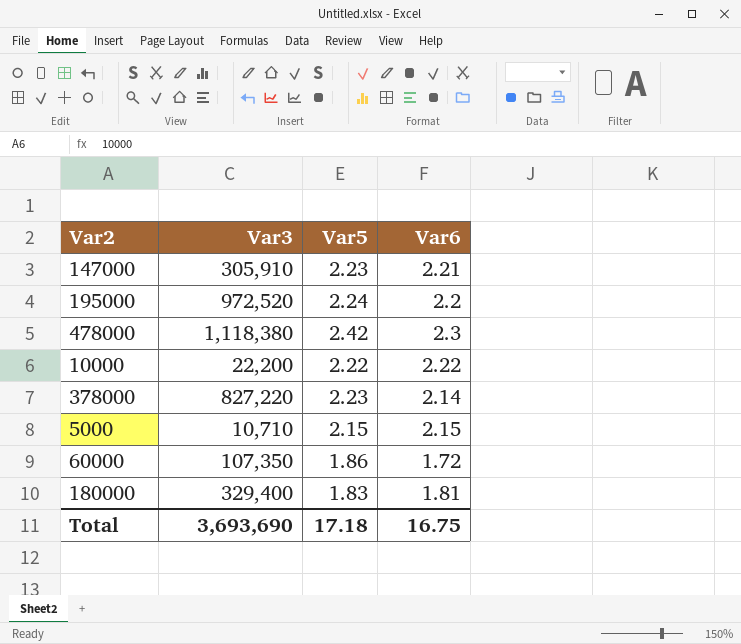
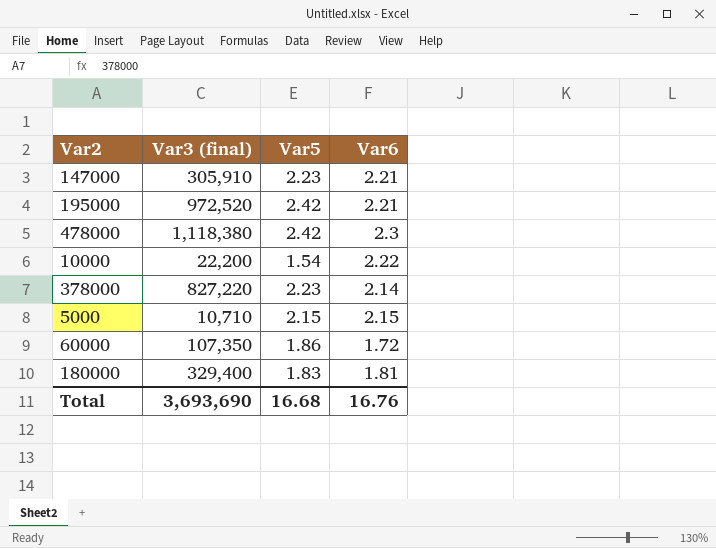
column name: Var3 -> Var3 (final)
195000 | Var5: 2.24 -> 2.42
195000 | Var6: 2.2 -> 2.21
10000 | Var5: 2.22 -> 1.54
Total | Var5: 17.18 -> 16.68
Total | Var6: 16.75 -> 16.76

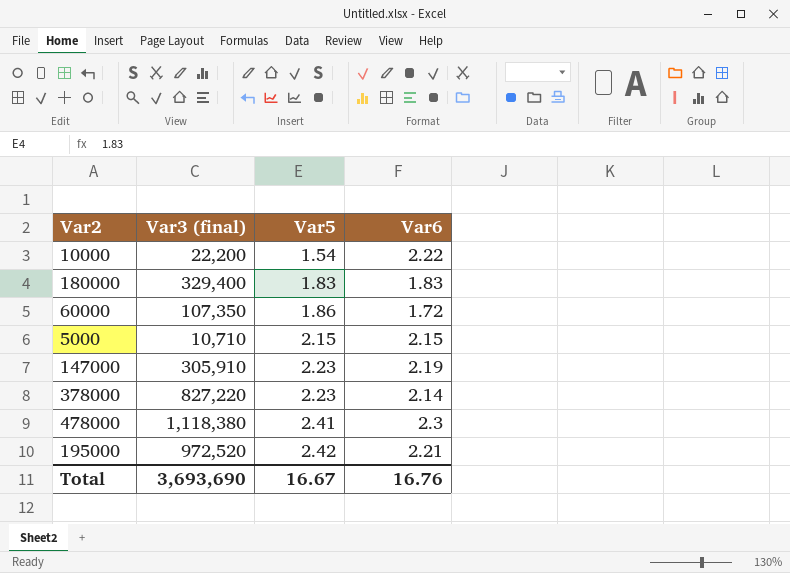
row order: none -> Var5 ascending
180000 | Var6: 1.81 -> 1.83
147000 | Var6: 2.21 -> 2.19
478000 | Var5: 2.42 -> 2.41
Total | Var5: 16.68 -> 16.67

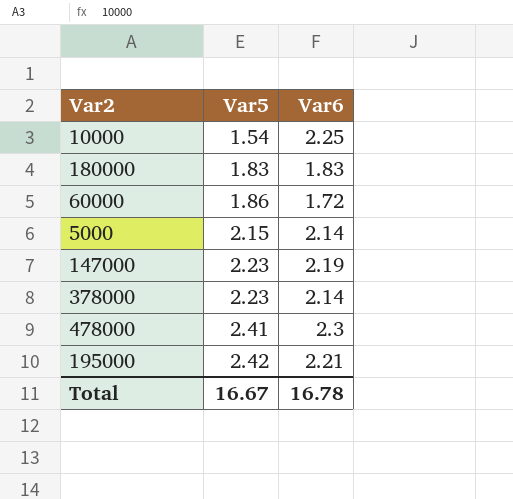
column Var3 (final) | position: 2 -> none
10000 | Var6: 2.22 -> 2.25
5000 | Var6: 2.15 -> 2.14
Total | Var6: 16.76 -> 16.78

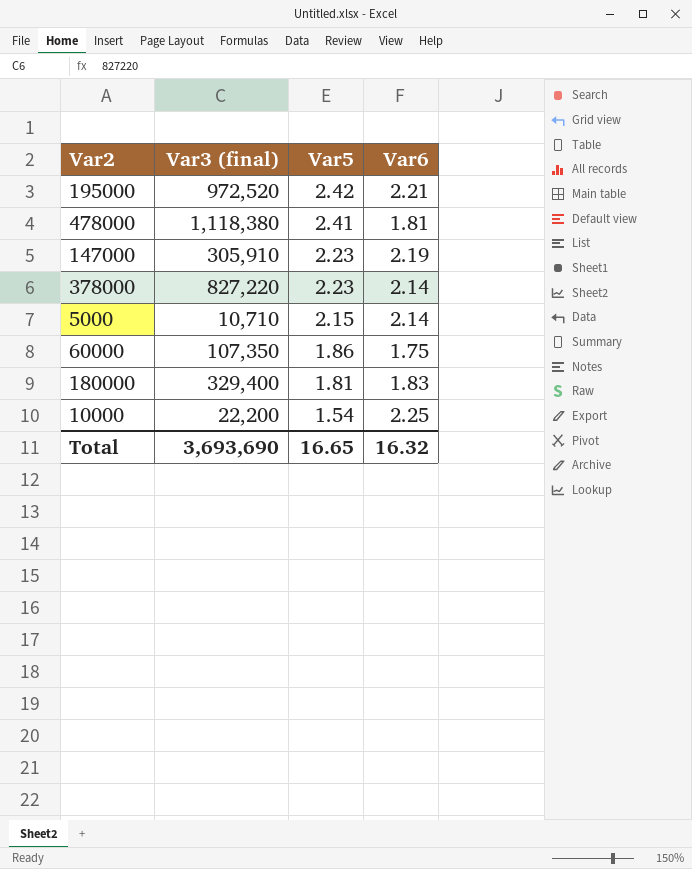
row order: Var5 ascending -> Var5 descending
column Var3 (final) | position: none -> 2
478000 | Var6: 2.3 -> 1.81
60000 | Var6: 1.72 -> 1.75
180000 | Var5: 1.83 -> 1.81
Total | Var5: 16.67 -> 16.65
Total | Var6: 16.78 -> 16.32

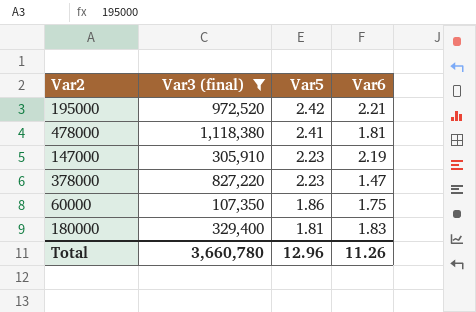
filter: none -> Var3 (final) >= 107,350
378000 | Var6: 2.14 -> 1.47
Total | Var3 (final): 3,693,690 -> 3,660,780
Total | Var5: 16.65 -> 12.96
Total | Var6: 16.32 -> 11.26

